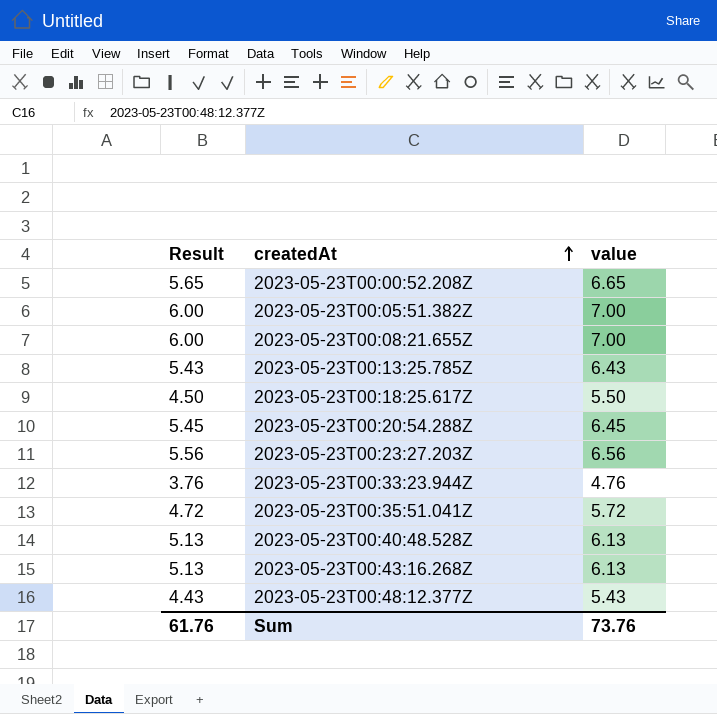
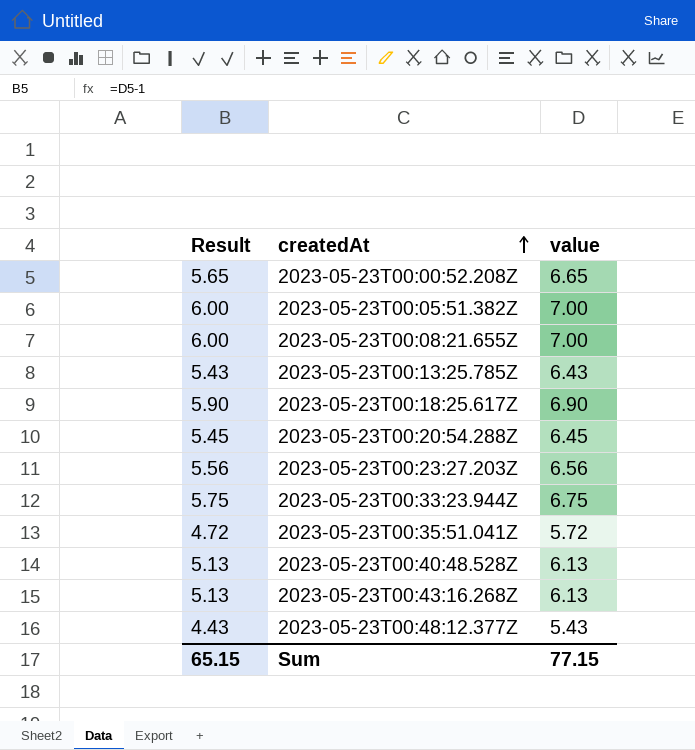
2023-05-23T00:18:25.617Z | Result: 4.50 -> 5.90
2023-05-23T00:18:25.617Z | value: 5.50 -> 6.90
2023-05-23T00:33:23.944Z | Result: 3.76 -> 5.75
2023-05-23T00:33:23.944Z | value: 4.76 -> 6.75
Sum | Result: 61.76 -> 65.15
Sum | value: 73.76 -> 77.15

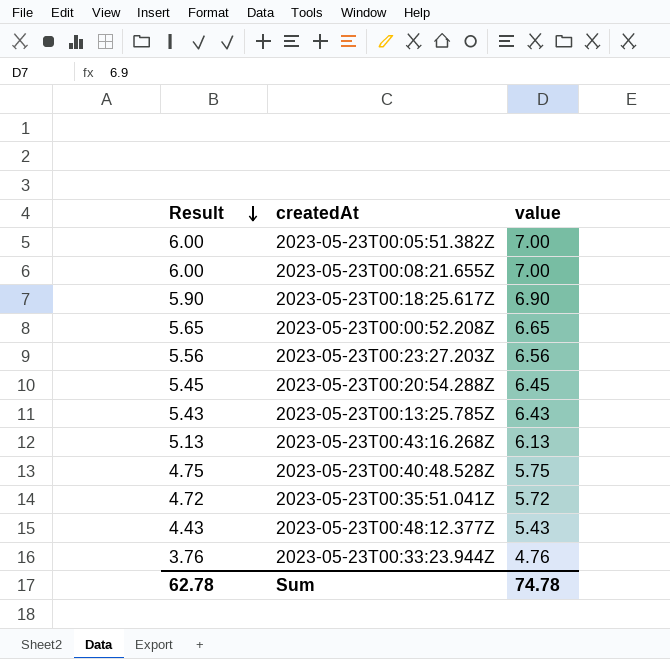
row order: createdAt ascending -> Result descending
2023-05-23T00:40:48.528Z | Result: 5.13 -> 4.75
2023-05-23T00:40:48.528Z | value: 6.13 -> 5.75
2023-05-23T00:33:23.944Z | Result: 5.75 -> 3.76
2023-05-23T00:33:23.944Z | value: 6.75 -> 4.76
Sum | Result: 65.15 -> 62.78
Sum | value: 77.15 -> 74.78

